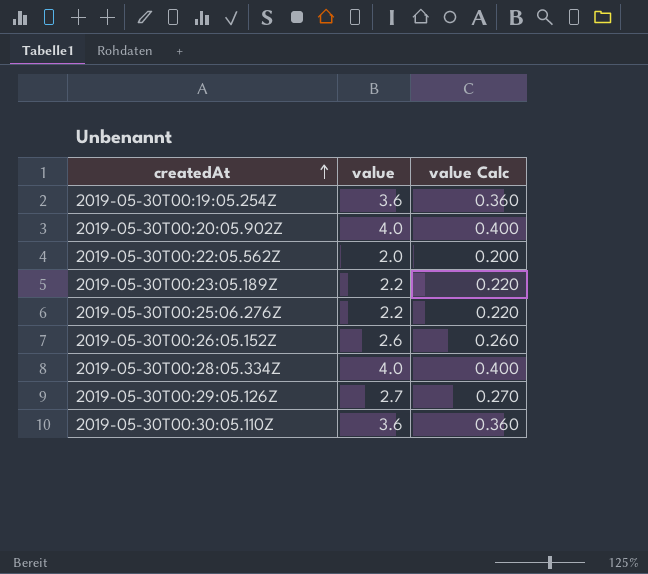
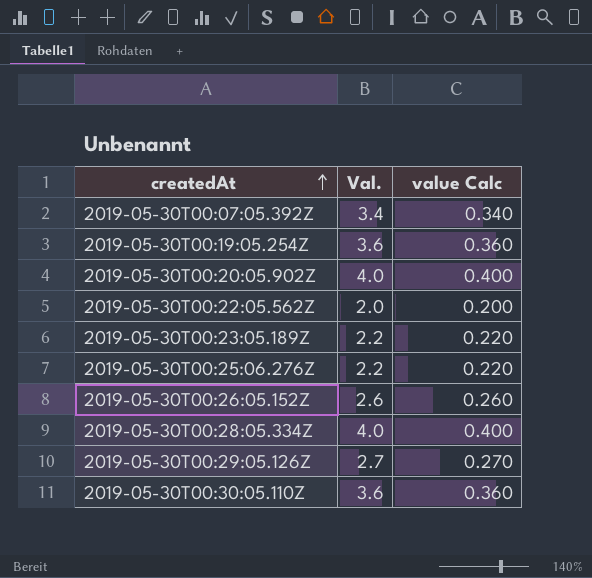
column name: value -> Val.
row 2019-05-30T00:07:05.392Z: none -> 3.4 | 0.340

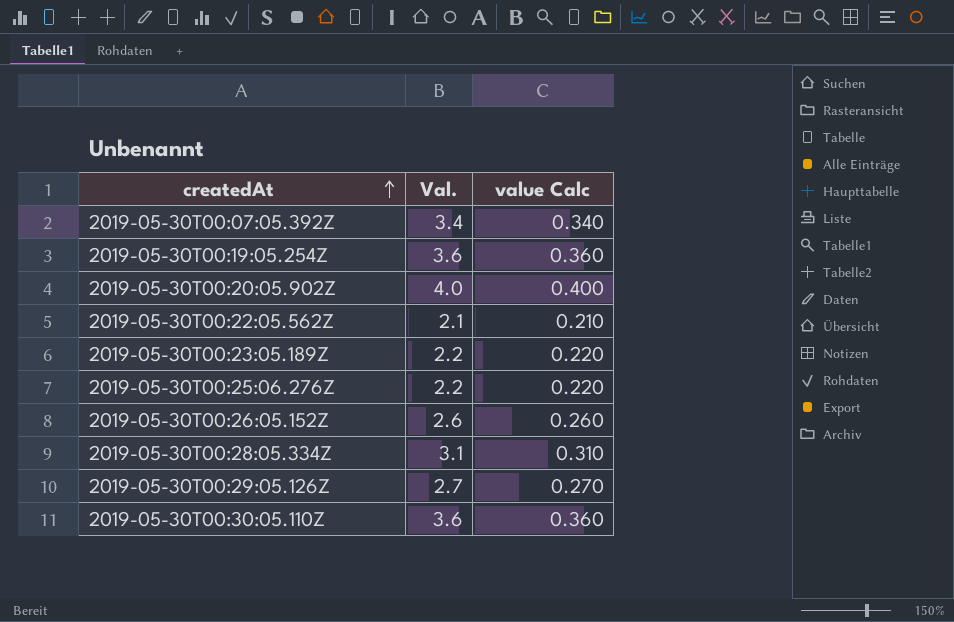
2019-05-30T00:22:05.562Z | Val.: 2.0 -> 2.1
2019-05-30T00:22:05.562Z | value Calc: 0.200 -> 0.210
2019-05-30T00:28:05.334Z | Val.: 4.0 -> 3.1
2019-05-30T00:28:05.334Z | value Calc: 0.400 -> 0.310

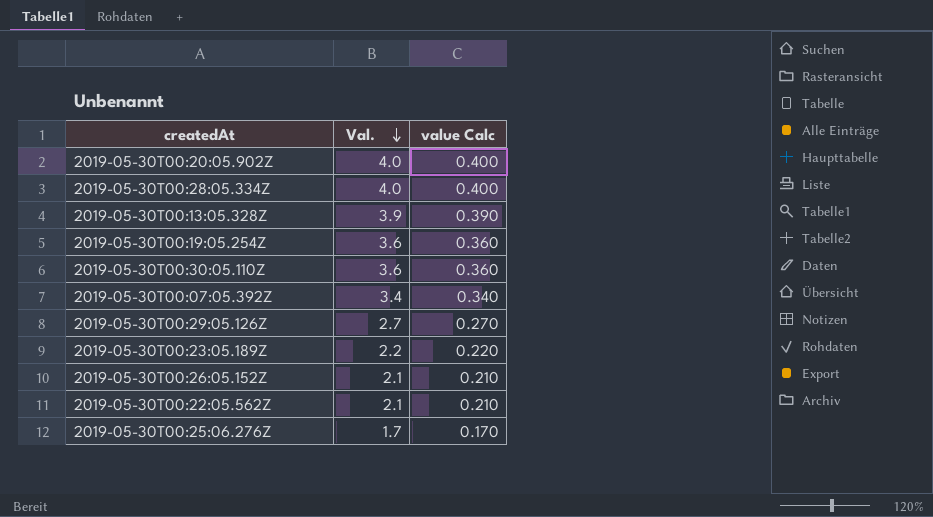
row order: createdAt ascending -> Val. descending
2019-05-30T00:28:05.334Z | Val.: 3.1 -> 4.0
2019-05-30T00:28:05.334Z | value Calc: 0.310 -> 0.400
row 2019-05-30T00:13:05.328Z: none -> 3.9 | 0.390
2019-05-30T00:26:05.152Z | Val.: 2.6 -> 2.1
2019-05-30T00:26:05.152Z | value Calc: 0.260 -> 0.210
2019-05-30T00:25:06.276Z | Val.: 2.2 -> 1.7
2019-05-30T00:25:06.276Z | value Calc: 0.220 -> 0.170

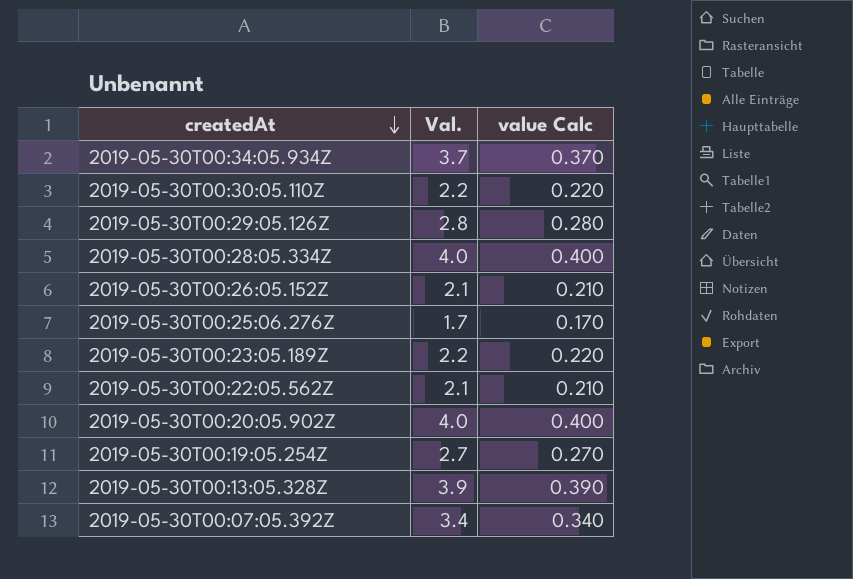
row order: Val. descending -> createdAt descending
row 2019-05-30T00:34:05.934Z: none -> 3.7 | 0.370
2019-05-30T00:30:05.110Z | Val.: 3.6 -> 2.2
2019-05-30T00:30:05.110Z | value Calc: 0.360 -> 0.220
2019-05-30T00:29:05.126Z | Val.: 2.7 -> 2.8
2019-05-30T00:29:05.126Z | value Calc: 0.270 -> 0.280
2019-05-30T00:19:05.254Z | Val.: 3.6 -> 2.7
2019-05-30T00:19:05.254Z | value Calc: 0.360 -> 0.270

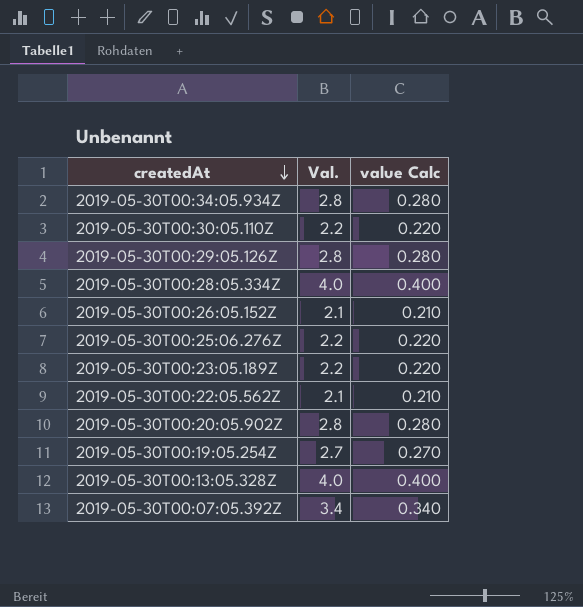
2019-05-30T00:34:05.934Z | Val.: 3.7 -> 2.8
2019-05-30T00:34:05.934Z | value Calc: 0.370 -> 0.280
2019-05-30T00:25:06.276Z | Val.: 1.7 -> 2.2
2019-05-30T00:25:06.276Z | value Calc: 0.170 -> 0.220
2019-05-30T00:20:05.902Z | Val.: 4.0 -> 2.8
2019-05-30T00:20:05.902Z | value Calc: 0.400 -> 0.280
2019-05-30T00:13:05.328Z | Val.: 3.9 -> 4.0
2019-05-30T00:13:05.328Z | value Calc: 0.390 -> 0.400

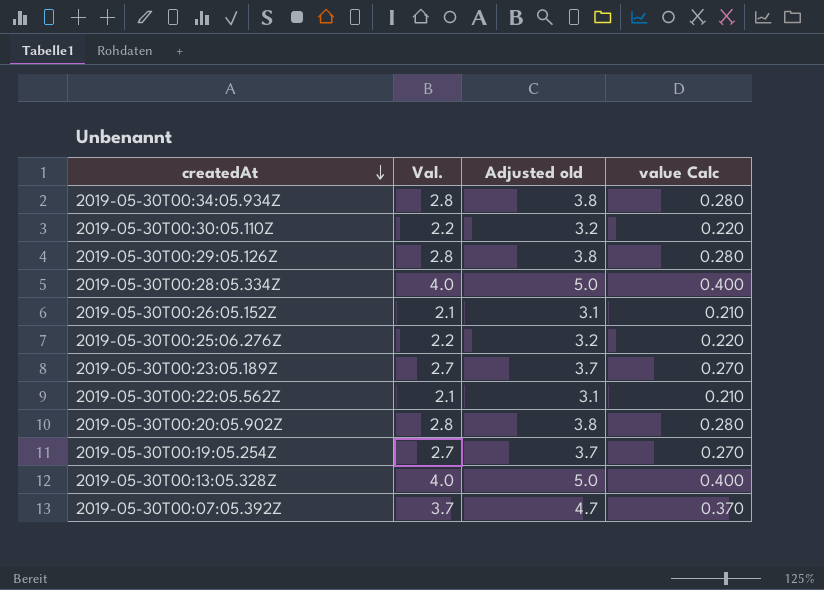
column Adjusted old | formula: none -> [Val.] + 1
2019-05-30T00:23:05.189Z | Val.: 2.2 -> 2.7
2019-05-30T00:23:05.189Z | value Calc: 0.220 -> 0.270
2019-05-30T00:07:05.392Z | Val.: 3.4 -> 3.7
2019-05-30T00:07:05.392Z | value Calc: 0.340 -> 0.370

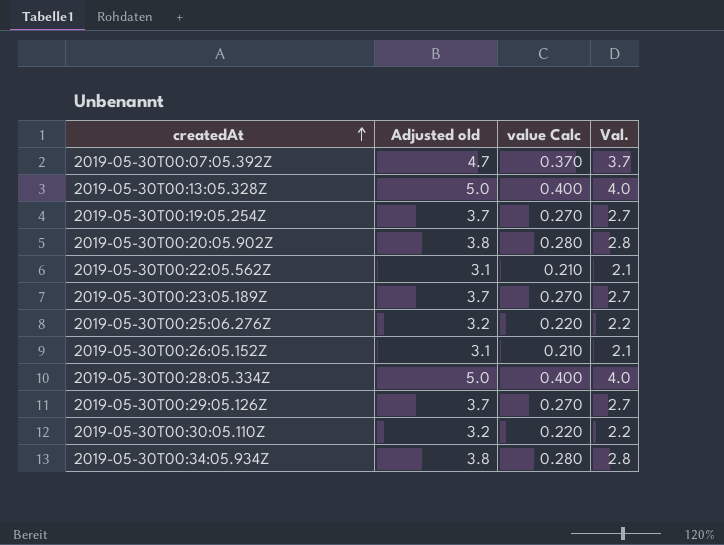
row order: createdAt descending -> createdAt ascending
column Val. | position: 2 -> 4
2019-05-30T00:29:05.126Z | Adjusted old: 3.8 -> 3.7
2019-05-30T00:29:05.126Z | value Calc: 0.280 -> 0.270
2019-05-30T00:29:05.126Z | Val.: 2.8 -> 2.7

